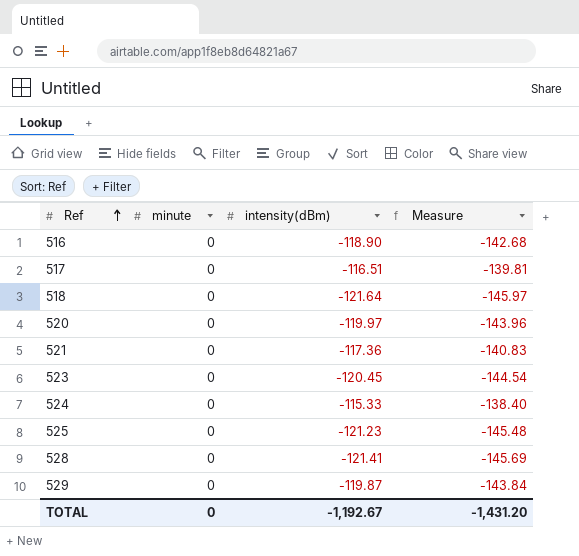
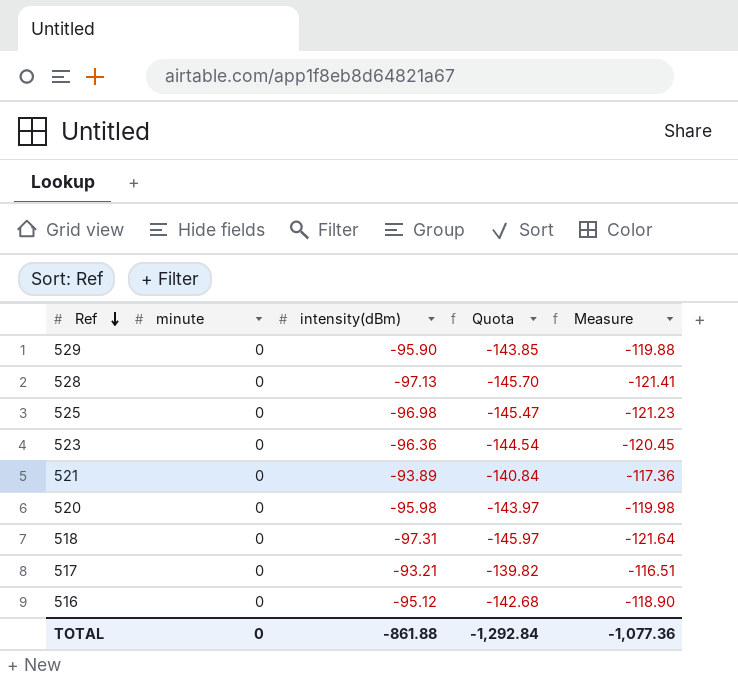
row order: Ref ascending -> Ref descending
column Quota | formula: none -> [intensity(dBm)] * 1.5
column Measure | formula: [intensity(dBm)] * 1.2 -> [intensity(dBm)] * 1.25
row 524: 0 | -115.33 | -138.40 -> none
529 | intensity(dBm): -119.87 -> -95.90
528 | intensity(dBm): -121.41 -> -97.13
525 | intensity(dBm): -121.23 -> -96.98
523 | intensity(dBm): -120.45 -> -96.36
521 | intensity(dBm): -117.36 -> -93.89
520 | intensity(dBm): -119.97 -> -95.98
518 | intensity(dBm): -121.64 -> -97.31
517 | intensity(dBm): -116.51 -> -93.21
516 | intensity(dBm): -118.90 -> -95.12
TOTAL | intensity(dBm): -1,192.67 -> -861.88
TOTAL | Measure: -1,431.20 -> -1,077.36

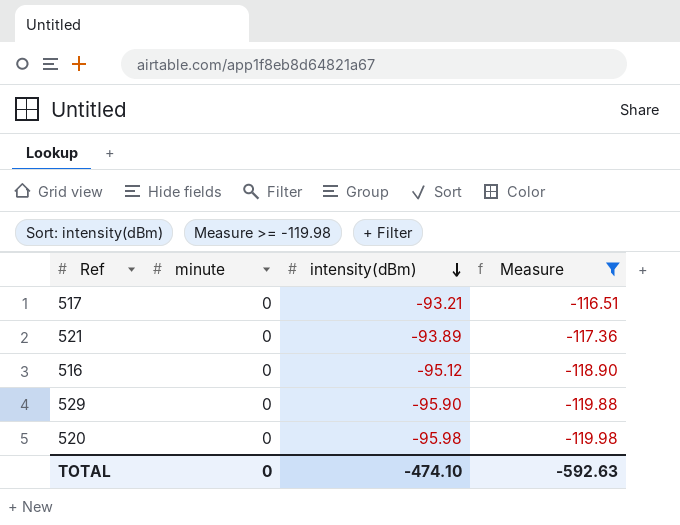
filter: none -> Measure >= -119.98
row order: Ref descending -> intensity(dBm) descending
column Quota | formula: [intensity(dBm)] * 1.5 -> none
TOTAL | intensity(dBm): -861.88 -> -474.10
TOTAL | Measure: -1,077.36 -> -592.63

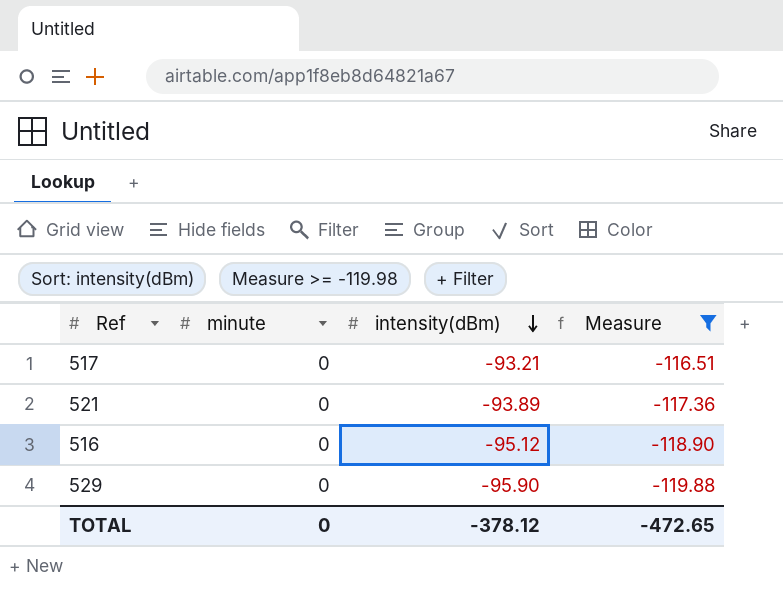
row 520: 0 | -95.98 | -119.98 -> none
TOTAL | intensity(dBm): -474.10 -> -378.12
TOTAL | Measure: -592.63 -> -472.65

